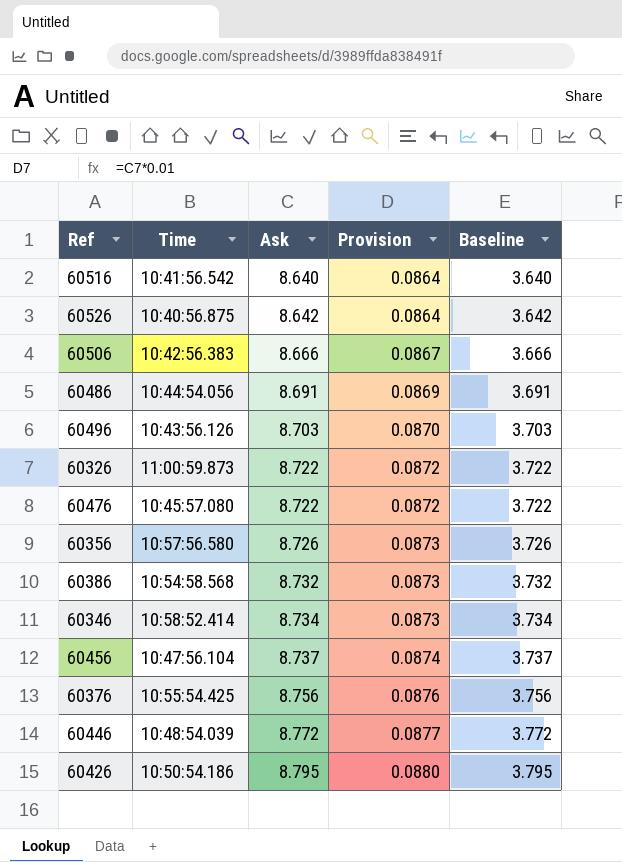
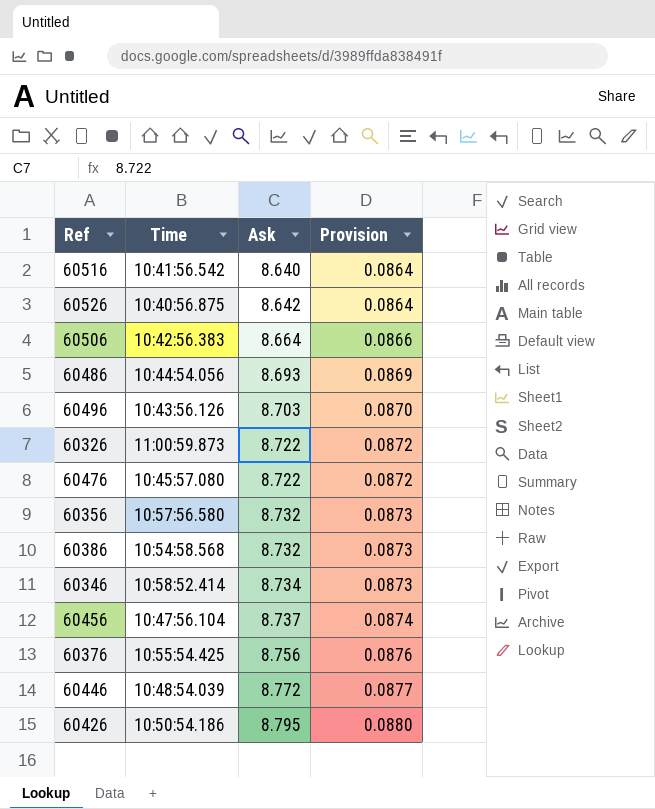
column Baseline | formula: [Ask] - 5 -> none
60506 | Ask: 8.666 -> 8.664
60506 | Provision: 0.0867 -> 0.0866
60486 | Ask: 8.691 -> 8.693
60356 | Ask: 8.726 -> 8.732

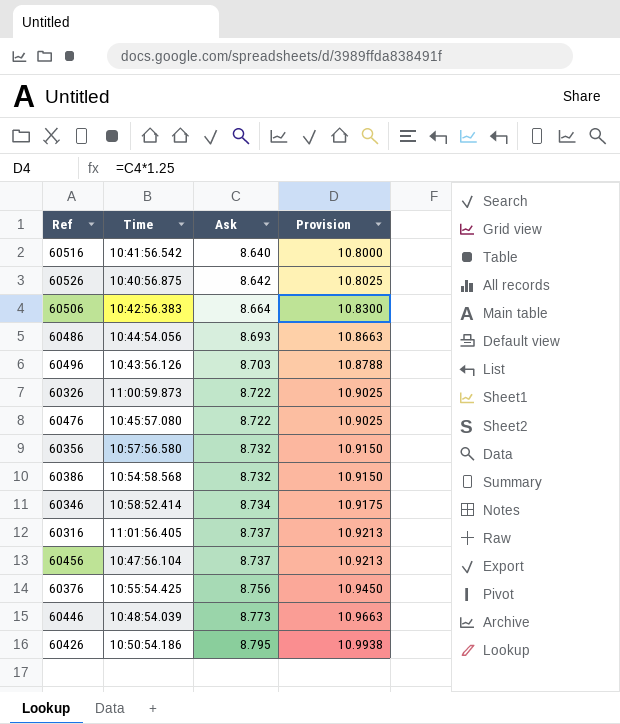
column Provision | formula: [Ask] * 0.01 -> [Ask] * 1.25
row 60316: none -> 11:01:56.405 | 8.737 | 10.9213
60446 | Ask: 8.772 -> 8.773

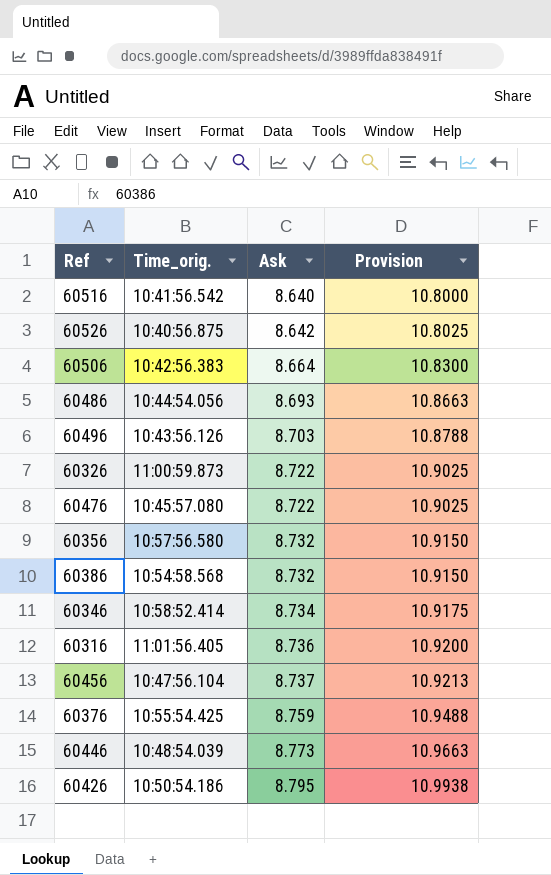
column name: Time -> Time_orig.
60316 | Ask: 8.737 -> 8.736
60316 | Provision: 10.9213 -> 10.9200
60376 | Ask: 8.756 -> 8.759
60376 | Provision: 10.9450 -> 10.9488

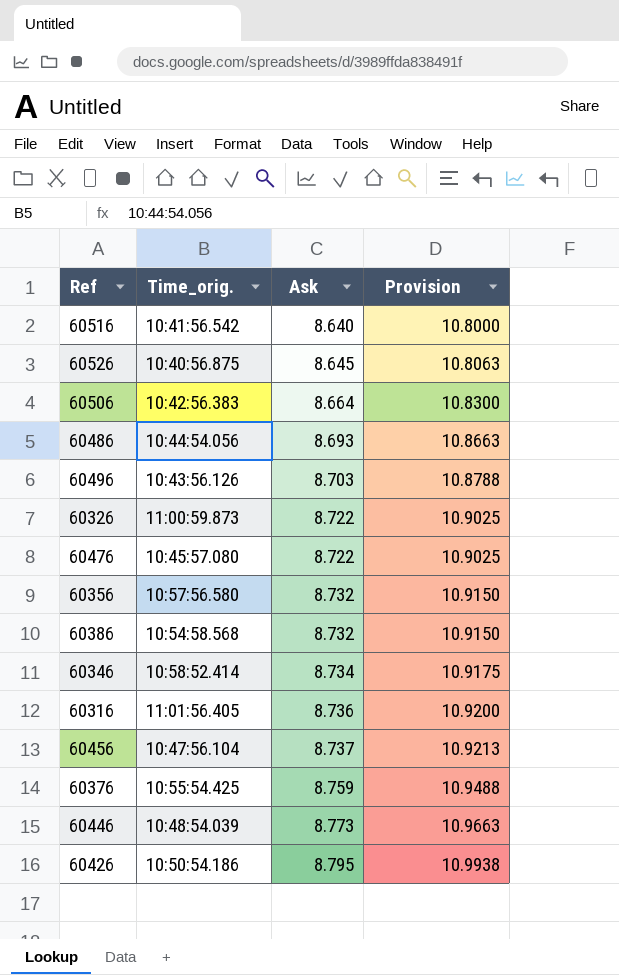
60526 | Ask: 8.642 -> 8.645
60526 | Provision: 10.8025 -> 10.8063

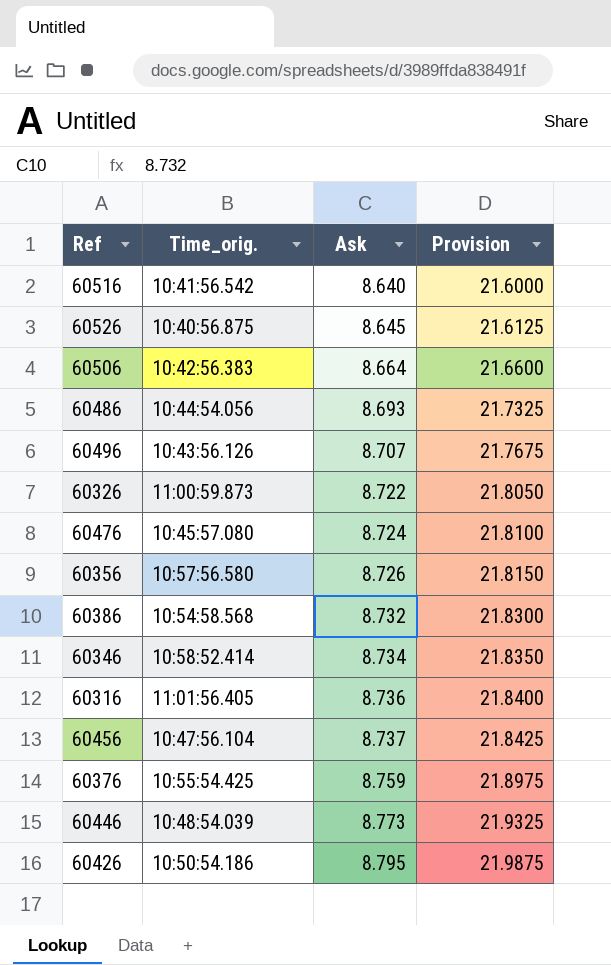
column Provision | formula: [Ask] * 1.25 -> [Ask] * 2.5
60496 | Ask: 8.703 -> 8.707
60476 | Ask: 8.722 -> 8.724
60356 | Ask: 8.732 -> 8.726

